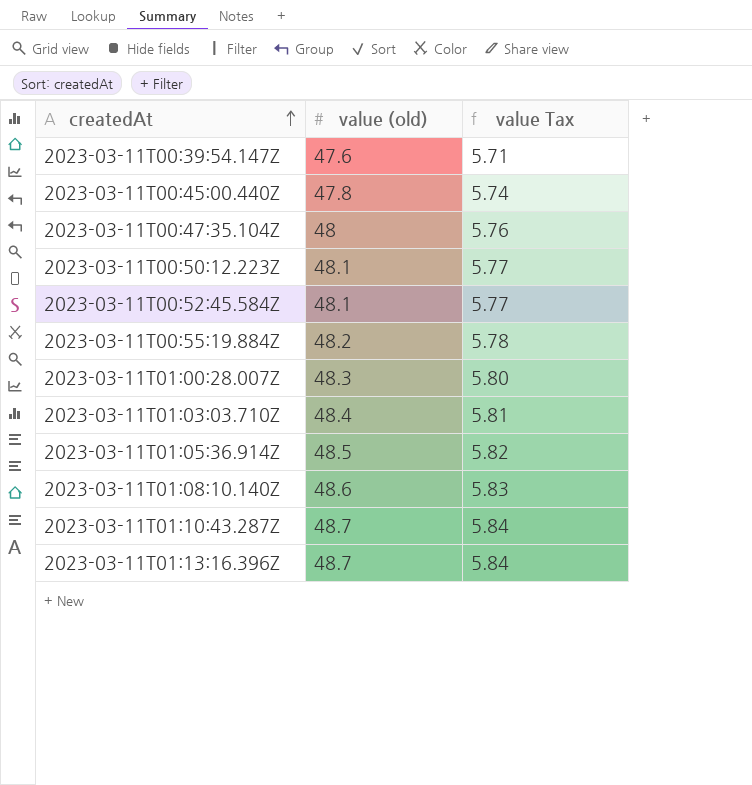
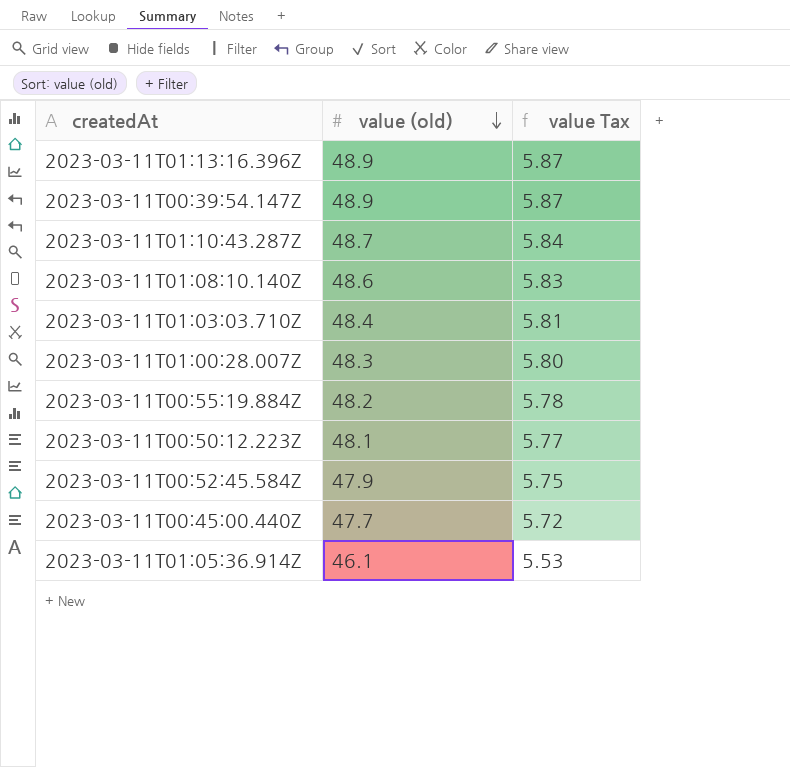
row order: createdAt ascending -> value (old) descending
row 2023-03-11T00:47:35.104Z: 48 | 5.76 -> none
2023-03-11T01:13:16.396Z | value (old): 48.7 -> 48.9
2023-03-11T01:13:16.396Z | value Tax: 5.84 -> 5.87
2023-03-11T00:39:54.147Z | value (old): 47.6 -> 48.9
2023-03-11T00:39:54.147Z | value Tax: 5.71 -> 5.87
2023-03-11T00:52:45.584Z | value (old): 48.1 -> 47.9
2023-03-11T00:52:45.584Z | value Tax: 5.77 -> 5.75
2023-03-11T00:45:00.440Z | value (old): 47.8 -> 47.7
2023-03-11T00:45:00.440Z | value Tax: 5.74 -> 5.72
2023-03-11T01:05:36.914Z | value (old): 48.5 -> 46.1
2023-03-11T01:05:36.914Z | value Tax: 5.82 -> 5.53

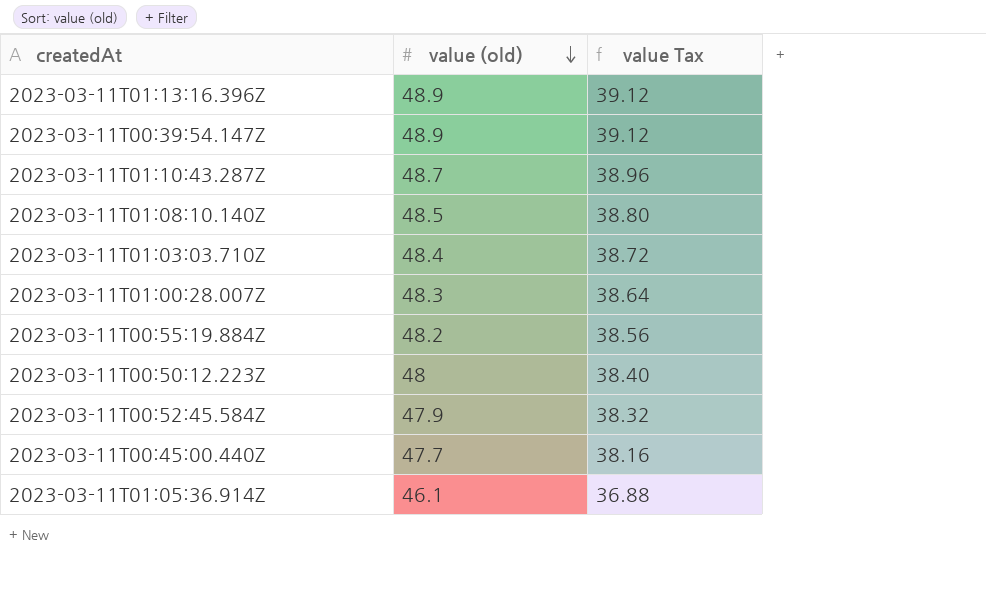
column value Tax | formula: [value (old)] * 0.12 -> [value (old)] * 0.8
2023-03-11T01:08:10.140Z | value (old): 48.6 -> 48.5
2023-03-11T00:50:12.223Z | value (old): 48.1 -> 48

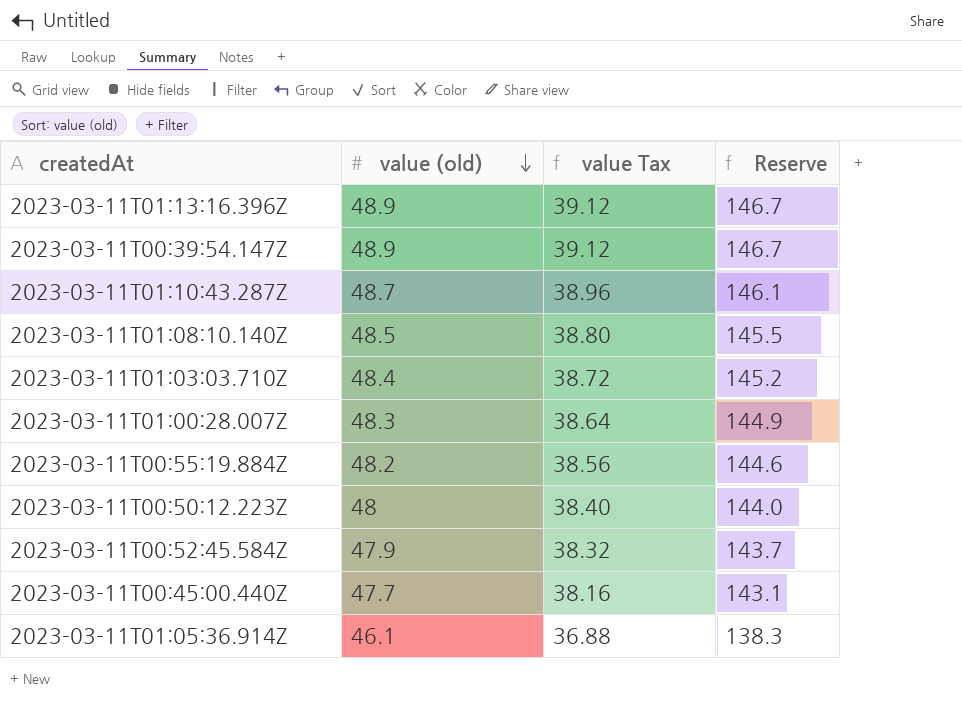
column Reserve | formula: none -> [value (old)] * 3

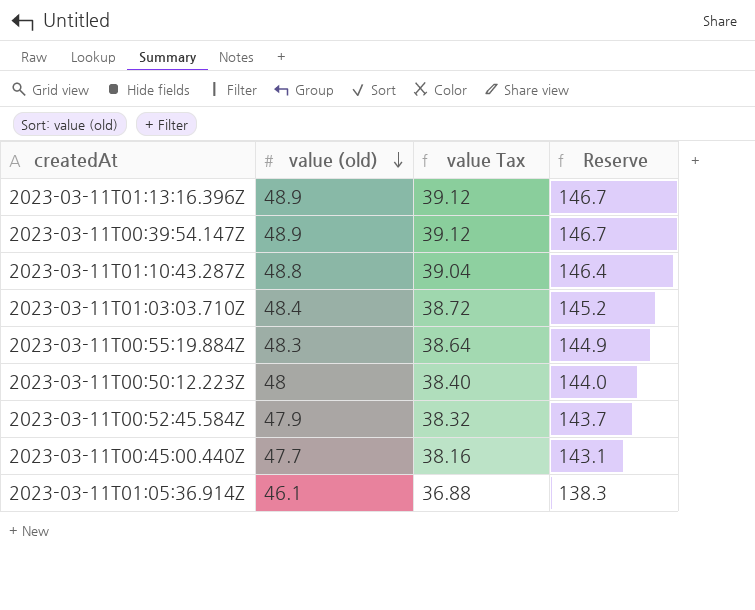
row 2023-03-11T01:08:10.140Z: 48.5 | 38.80 | 145.5 -> none
row 2023-03-11T01:00:28.007Z: 48.3 | 38.64 | 144.9 -> none
2023-03-11T01:10:43.287Z | value (old): 48.7 -> 48.8
2023-03-11T01:10:43.287Z | value Tax: 38.96 -> 39.04
2023-03-11T01:10:43.287Z | Reserve: 146.1 -> 146.4
2023-03-11T00:55:19.884Z | value (old): 48.2 -> 48.3
2023-03-11T00:55:19.884Z | value Tax: 38.56 -> 38.64
2023-03-11T00:55:19.884Z | Reserve: 144.6 -> 144.9

